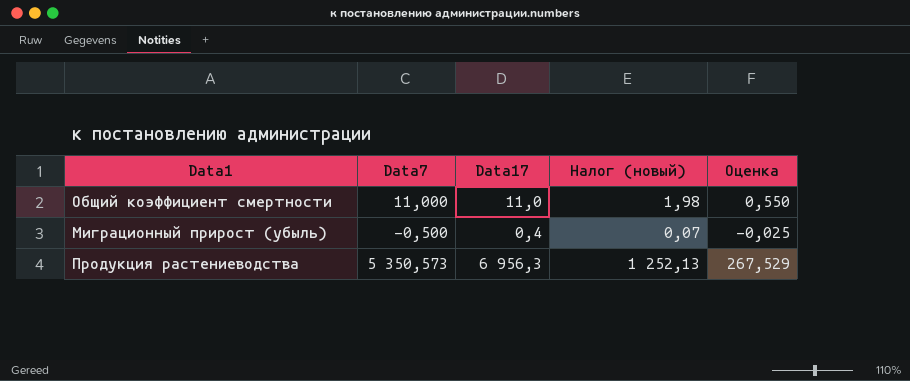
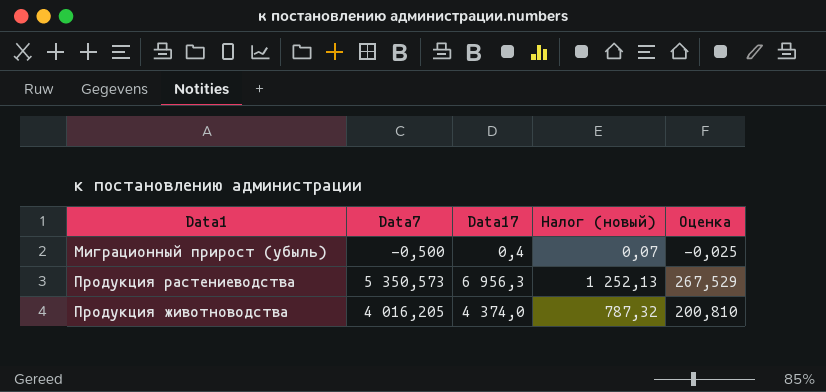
row Общий коэффициент смертности: 11,000 | 11,0 | 1,98 | 0,550 -> none
row Продукция животноводства: none -> 4 016,205 | 4 374,0 | 787,32 | 200,810

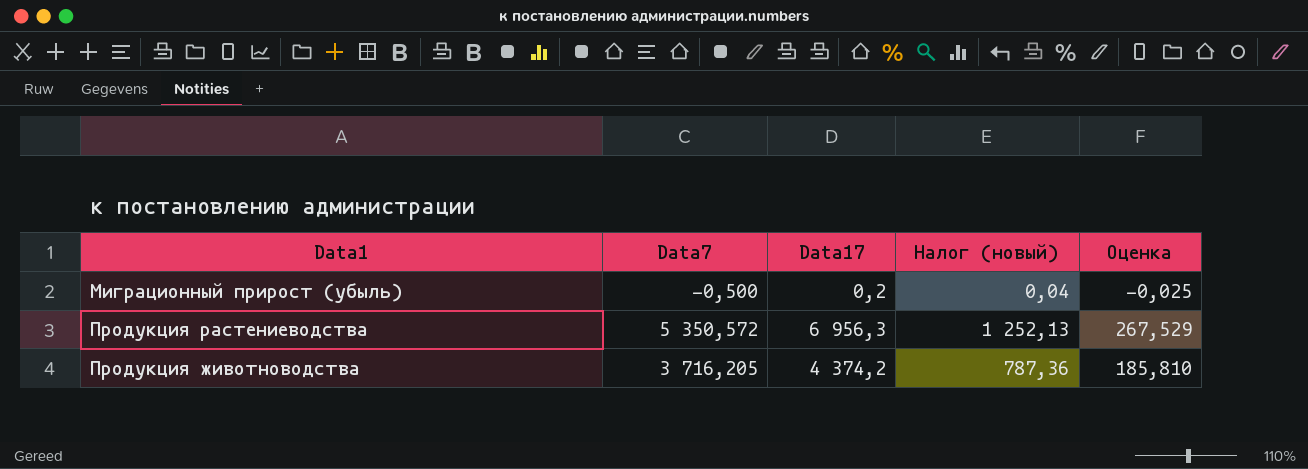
Миграционный прирост (убыль) | Data17: 0,4 -> 0,2
Миграционный прирост (убыль) | Налог (новый): 0,07 -> 0,04
Продукция растениеводства | Data7: 5 350,573 -> 5 350,572
Продукция животноводства | Data7: 4 016,205 -> 3 716,205
Продукция животноводства | Data17: 4 374,0 -> 4 374,2
Продукция животноводства | Налог (новый): 787,32 -> 787,36
Продукция животноводства | Оценка: 200,810 -> 185,810

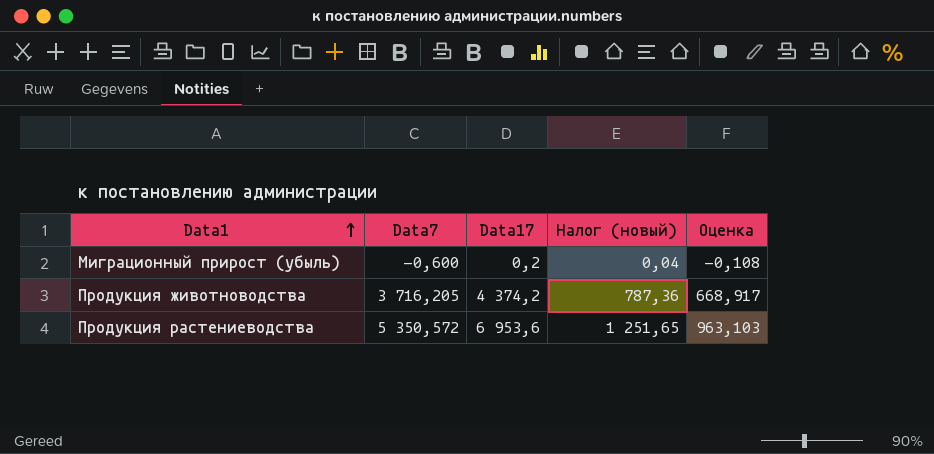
row order: none -> Data1 ascending
column Оценка | formula: [Data7] * 0,05 -> [Data7] * 0,18
Миграционный прирост (убыль) | Data7: -0,500 -> -0,600
Продукция растениеводства | Data17: 6 956,3 -> 6 953,6
Продукция растениеводства | Налог (новый): 1 252,13 -> 1 251,65

